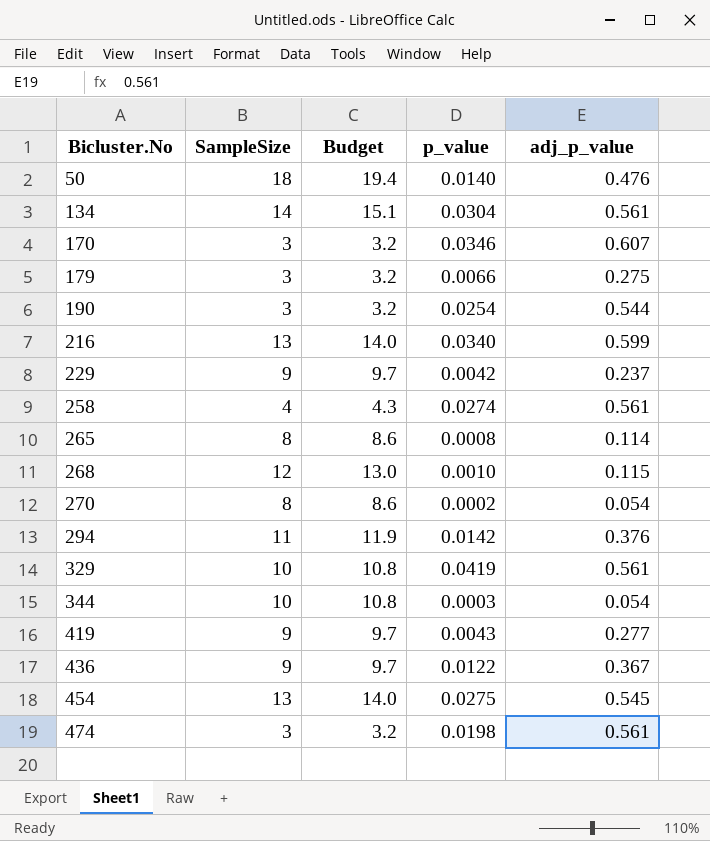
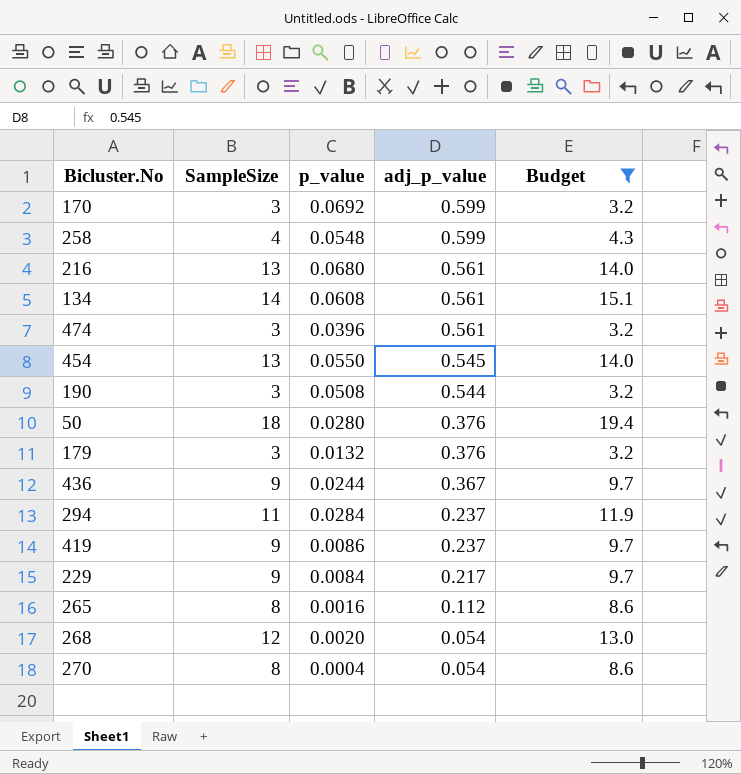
filter: none -> Budget != 10.8
row order: Bicluster.No ascending -> adj_p_value descending
column Budget | position: 3 -> 5
170 | p_value: 0.0346 -> 0.0692
170 | adj_p_value: 0.607 -> 0.599
258 | p_value: 0.0274 -> 0.0548
258 | adj_p_value: 0.561 -> 0.599
216 | p_value: 0.0340 -> 0.0680
216 | adj_p_value: 0.599 -> 0.561
134 | p_value: 0.0304 -> 0.0608
474 | p_value: 0.0198 -> 0.0396
454 | p_value: 0.0275 -> 0.0550
190 | p_value: 0.0254 -> 0.0508
50 | p_value: 0.0140 -> 0.0280
50 | adj_p_value: 0.476 -> 0.376
179 | p_value: 0.0066 -> 0.0132
179 | adj_p_value: 0.275 -> 0.376
436 | p_value: 0.0122 -> 0.0244
294 | p_value: 0.0142 -> 0.0284
294 | adj_p_value: 0.376 -> 0.237
419 | p_value: 0.0043 -> 0.0086
419 | adj_p_value: 0.277 -> 0.237
229 | p_value: 0.0042 -> 0.0084
229 | adj_p_value: 0.237 -> 0.217
265 | p_value: 0.0008 -> 0.0016
265 | adj_p_value: 0.114 -> 0.112
268 | p_value: 0.0010 -> 0.0020
268 | adj_p_value: 0.115 -> 0.054
270 | p_value: 0.0002 -> 0.0004

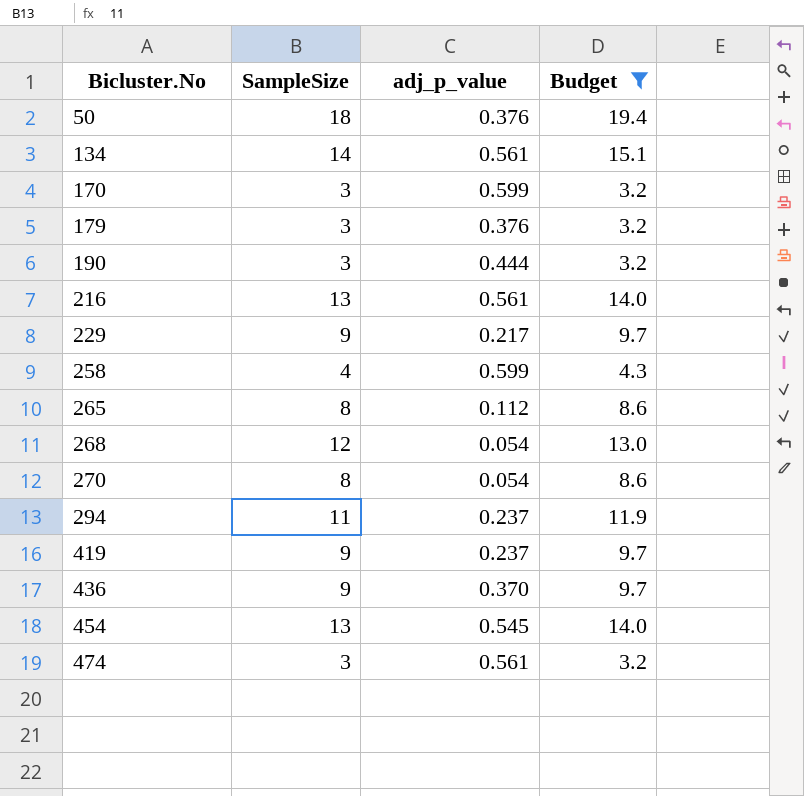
row order: adj_p_value descending -> Bicluster.No ascending
column p_value | position: 3 -> none
190 | adj_p_value: 0.544 -> 0.444
436 | adj_p_value: 0.367 -> 0.370

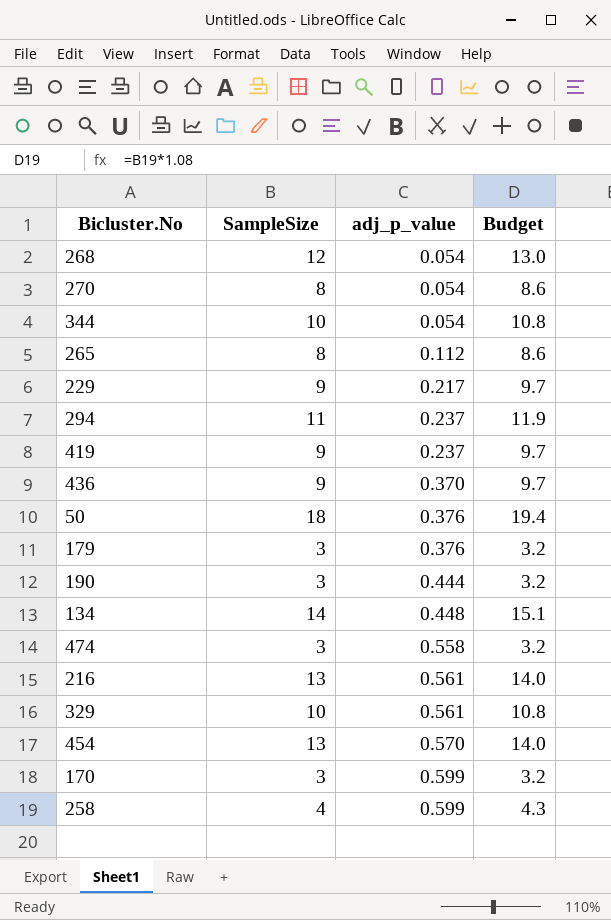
filter: Budget != 10.8 -> none
row order: Bicluster.No ascending -> adj_p_value ascending
134 | adj_p_value: 0.561 -> 0.448
474 | adj_p_value: 0.561 -> 0.558
454 | adj_p_value: 0.545 -> 0.570

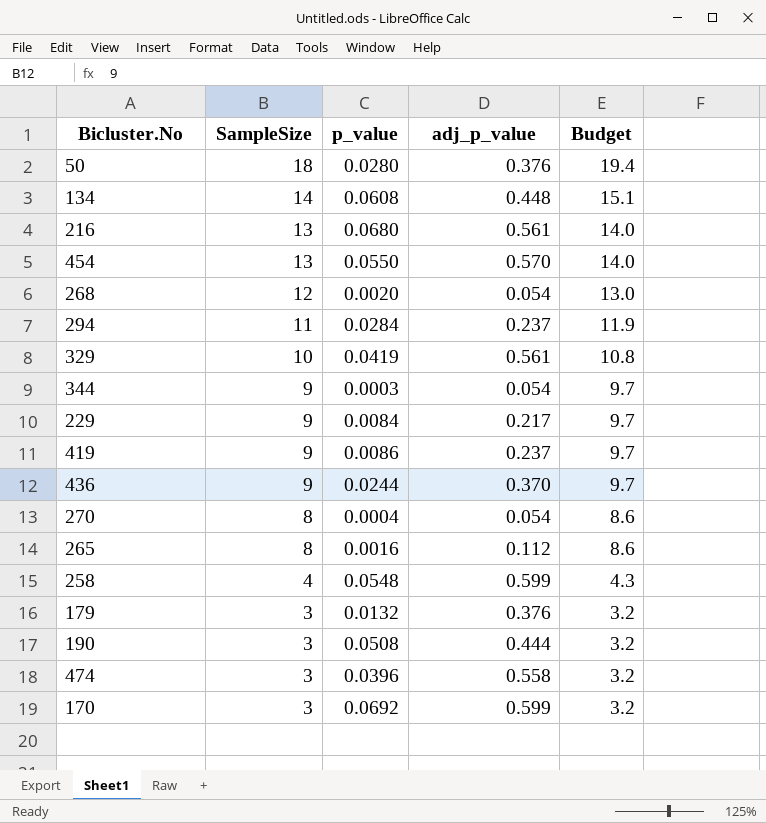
row order: adj_p_value ascending -> SampleSize descending
column p_value | position: none -> 3
344 | SampleSize: 10 -> 9
344 | Budget: 10.8 -> 9.7

